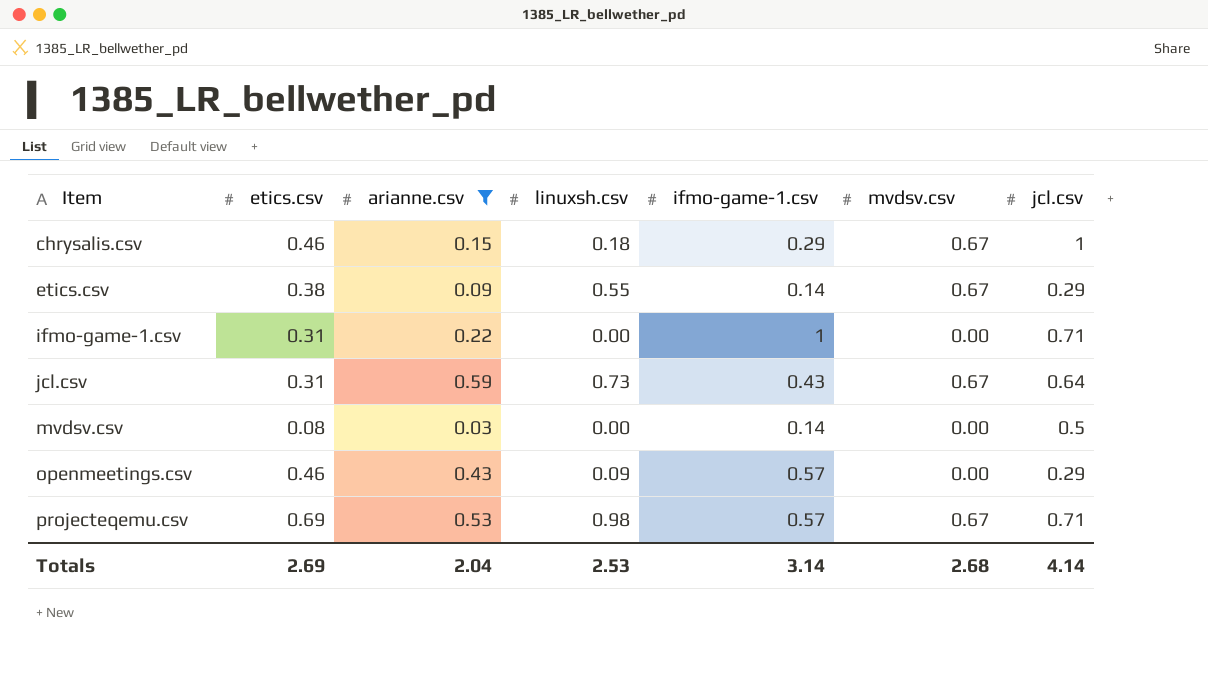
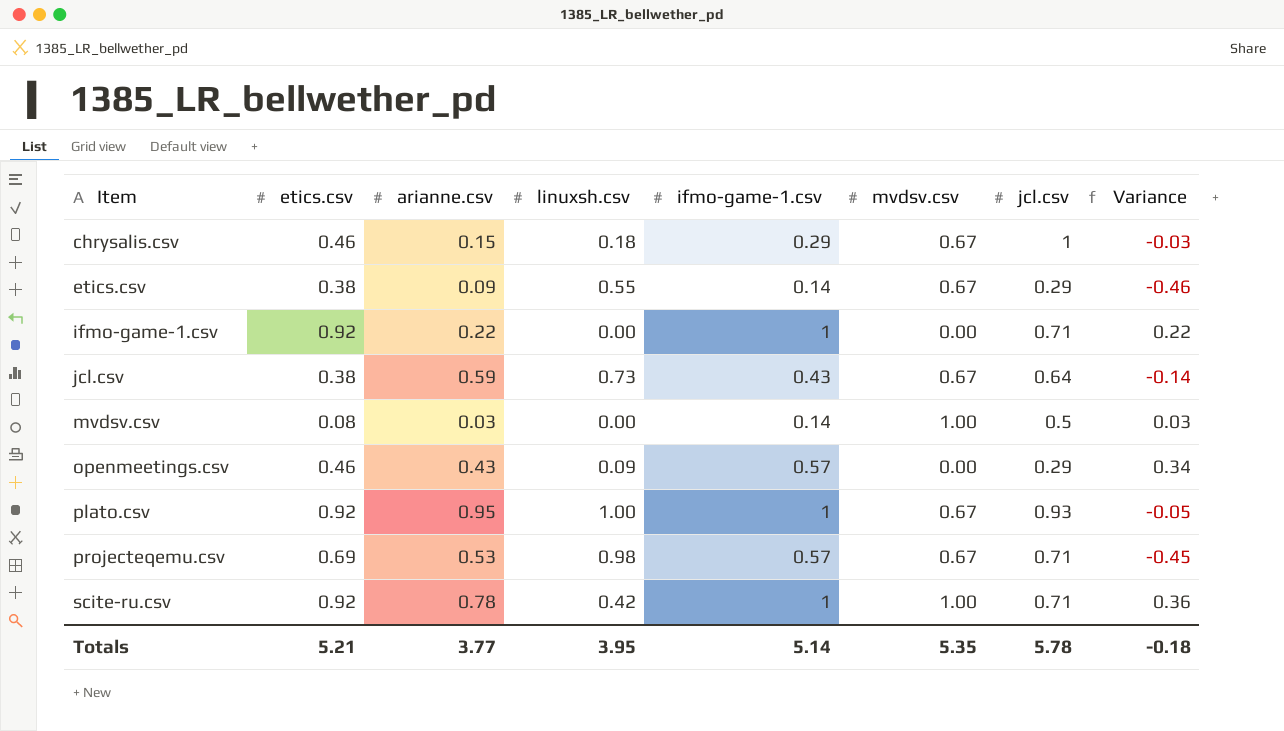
filter: arianne.csv <= 0.59 -> none
column Variance | formula: none -> [arianne.csv] - [linuxsh.csv]
ifmo-game-1.csv | etics.csv: 0.31 -> 0.92
jcl.csv | etics.csv: 0.31 -> 0.38
mvdsv.csv | mvdsv.csv: 0.00 -> 1.00
Totals | etics.csv: 2.69 -> 5.21
Totals | arianne.csv: 2.04 -> 3.77
Totals | linuxsh.csv: 2.53 -> 3.95
Totals | ifmo-game-1.csv: 3.14 -> 5.14
Totals | mvdsv.csv: 2.68 -> 5.35
Totals | jcl.csv: 4.14 -> 5.78

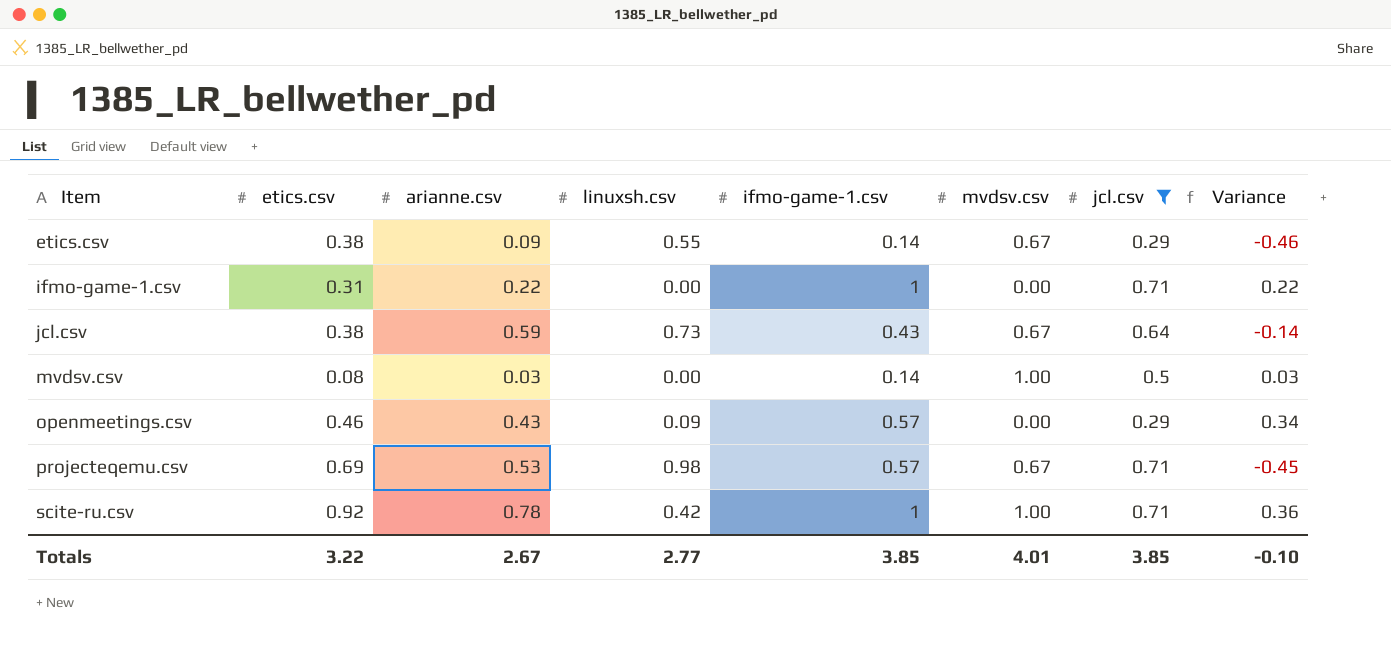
filter: none -> jcl.csv <= 0.71
ifmo-game-1.csv | etics.csv: 0.92 -> 0.31
Totals | etics.csv: 5.21 -> 3.22
Totals | arianne.csv: 3.77 -> 2.67
Totals | linuxsh.csv: 3.95 -> 2.77
Totals | ifmo-game-1.csv: 5.14 -> 3.85
Totals | mvdsv.csv: 5.35 -> 4.01
Totals | jcl.csv: 5.78 -> 3.85
Totals | Variance: -0.18 -> -0.10

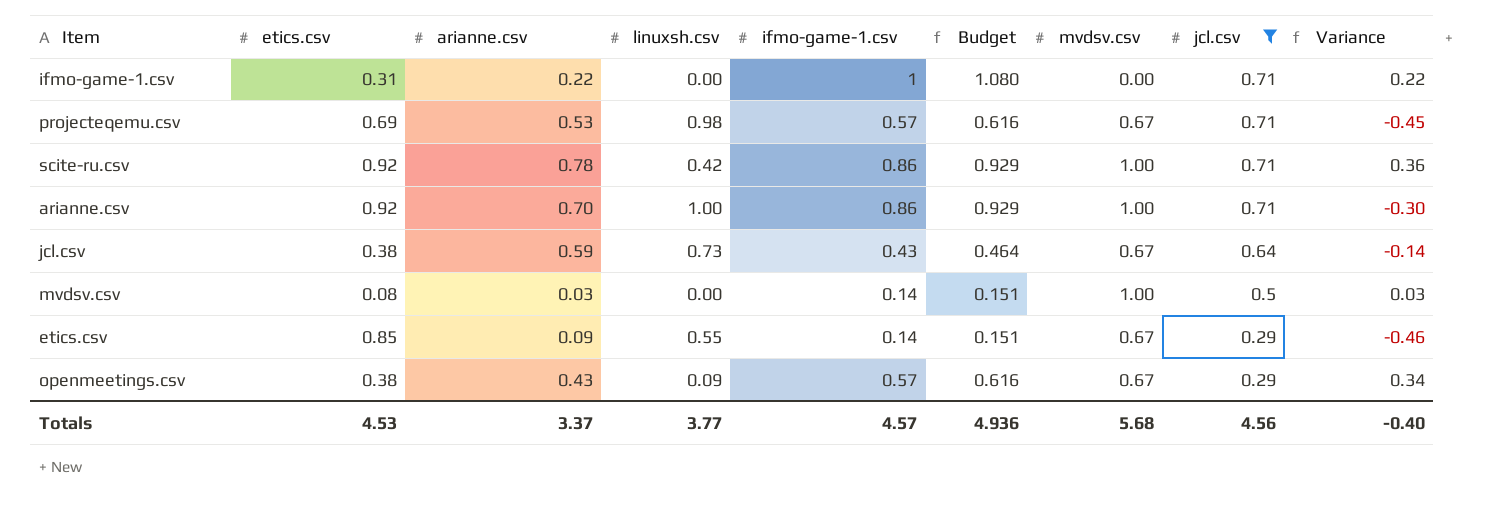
row order: Item ascending -> jcl.csv descending
column Budget | formula: none -> [ifmo-game-1.csv] * 1.08
scite-ru.csv | ifmo-game-1.csv: 1 -> 0.86
row arianne.csv: none -> 0.92 | 0.70 | 1.00 | 0.86 | 0.929 | 1.00 | 0.71 | -0.30
etics.csv | etics.csv: 0.38 -> 0.85
openmeetings.csv | etics.csv: 0.46 -> 0.38
openmeetings.csv | mvdsv.csv: 0.00 -> 0.67
Totals | etics.csv: 3.22 -> 4.53
Totals | arianne.csv: 2.67 -> 3.37
Totals | linuxsh.csv: 2.77 -> 3.77
Totals | ifmo-game-1.csv: 3.85 -> 4.57
Totals | mvdsv.csv: 4.01 -> 5.68
Totals | jcl.csv: 3.85 -> 4.56
Totals | Variance: -0.10 -> -0.40

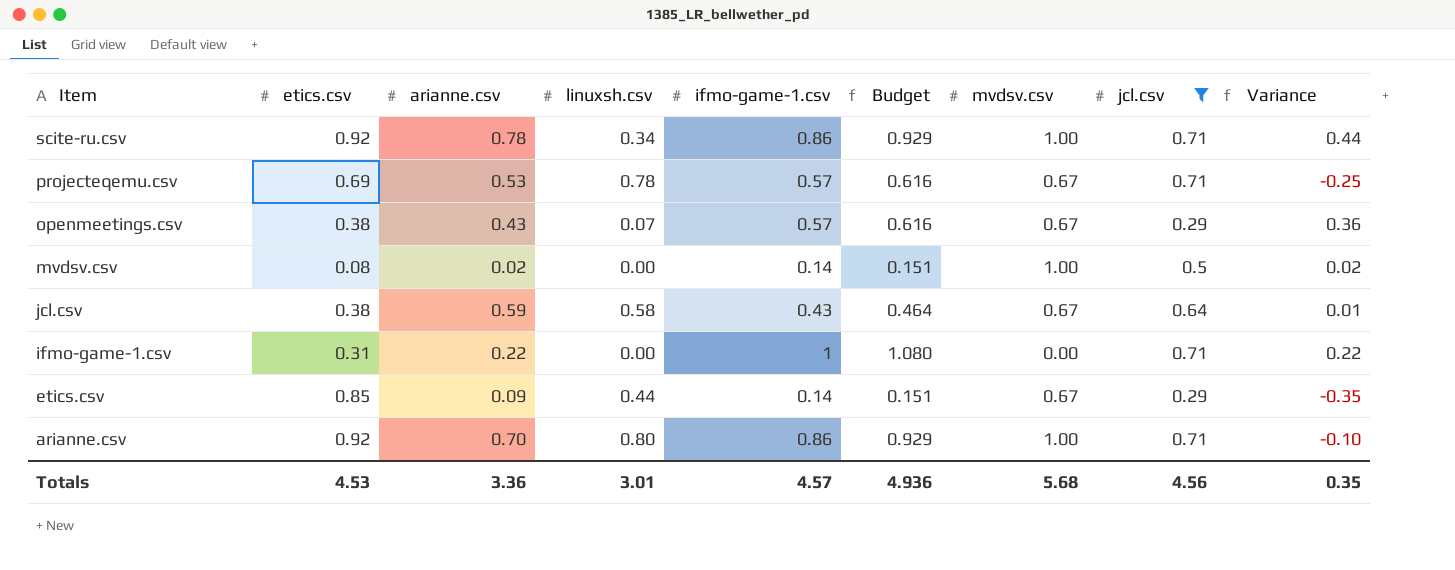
row order: jcl.csv descending -> Item descending
scite-ru.csv | linuxsh.csv: 0.42 -> 0.34
scite-ru.csv | Variance: 0.36 -> 0.44
projecteqemu.csv | linuxsh.csv: 0.98 -> 0.78
projecteqemu.csv | Variance: -0.45 -> -0.25
openmeetings.csv | linuxsh.csv: 0.09 -> 0.07
openmeetings.csv | Variance: 0.34 -> 0.36
mvdsv.csv | arianne.csv: 0.03 -> 0.02
mvdsv.csv | Variance: 0.03 -> 0.02
jcl.csv | linuxsh.csv: 0.73 -> 0.58
jcl.csv | Variance: -0.14 -> 0.01
etics.csv | linuxsh.csv: 0.55 -> 0.44
etics.csv | Variance: -0.46 -> -0.35
arianne.csv | linuxsh.csv: 1.00 -> 0.80
arianne.csv | Variance: -0.30 -> -0.10
Totals | arianne.csv: 3.37 -> 3.36
Totals | linuxsh.csv: 3.77 -> 3.01
Totals | Variance: -0.40 -> 0.35

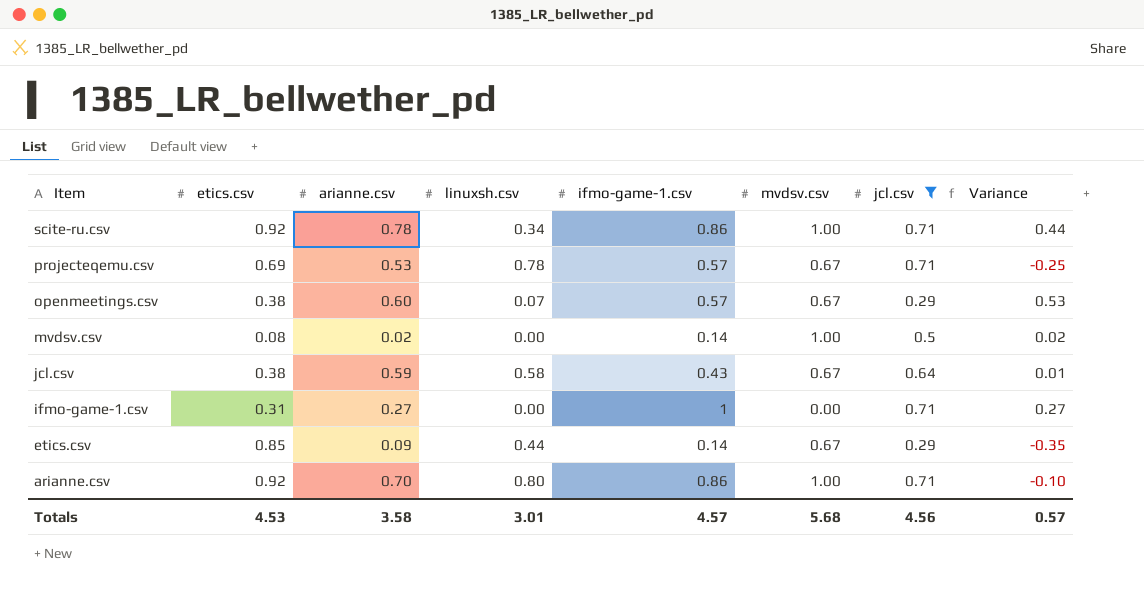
column Budget | formula: [ifmo-game-1.csv] * 1.08 -> none
openmeetings.csv | arianne.csv: 0.43 -> 0.60
openmeetings.csv | Variance: 0.36 -> 0.53
ifmo-game-1.csv | arianne.csv: 0.22 -> 0.27
ifmo-game-1.csv | Variance: 0.22 -> 0.27
Totals | arianne.csv: 3.36 -> 3.58
Totals | Variance: 0.35 -> 0.57

